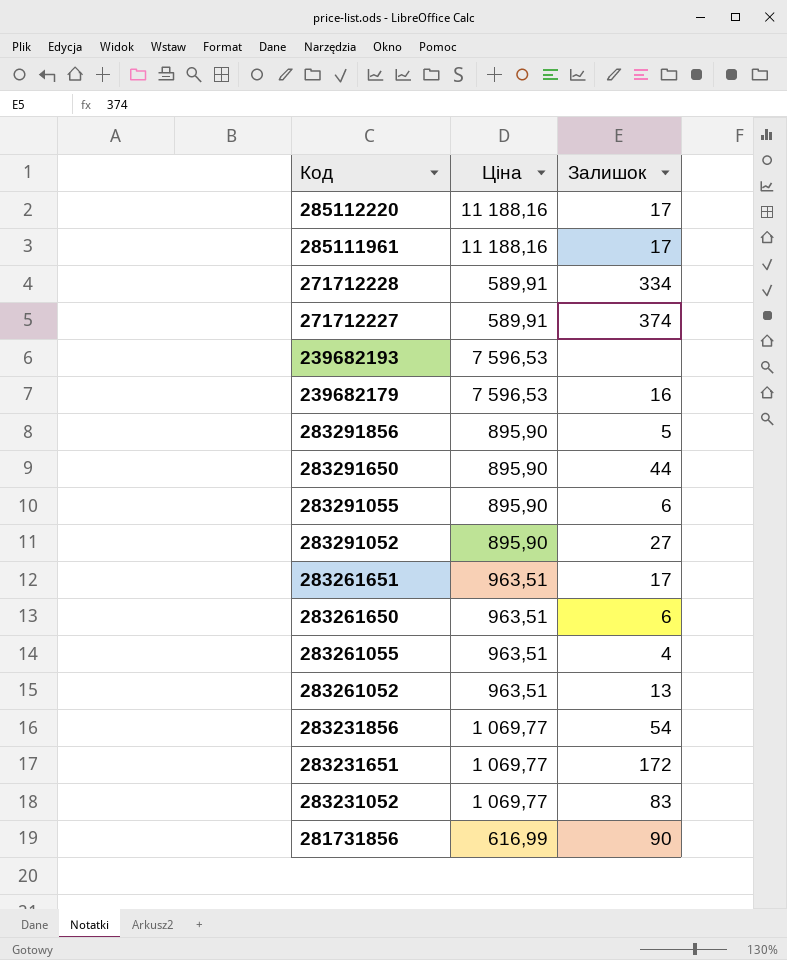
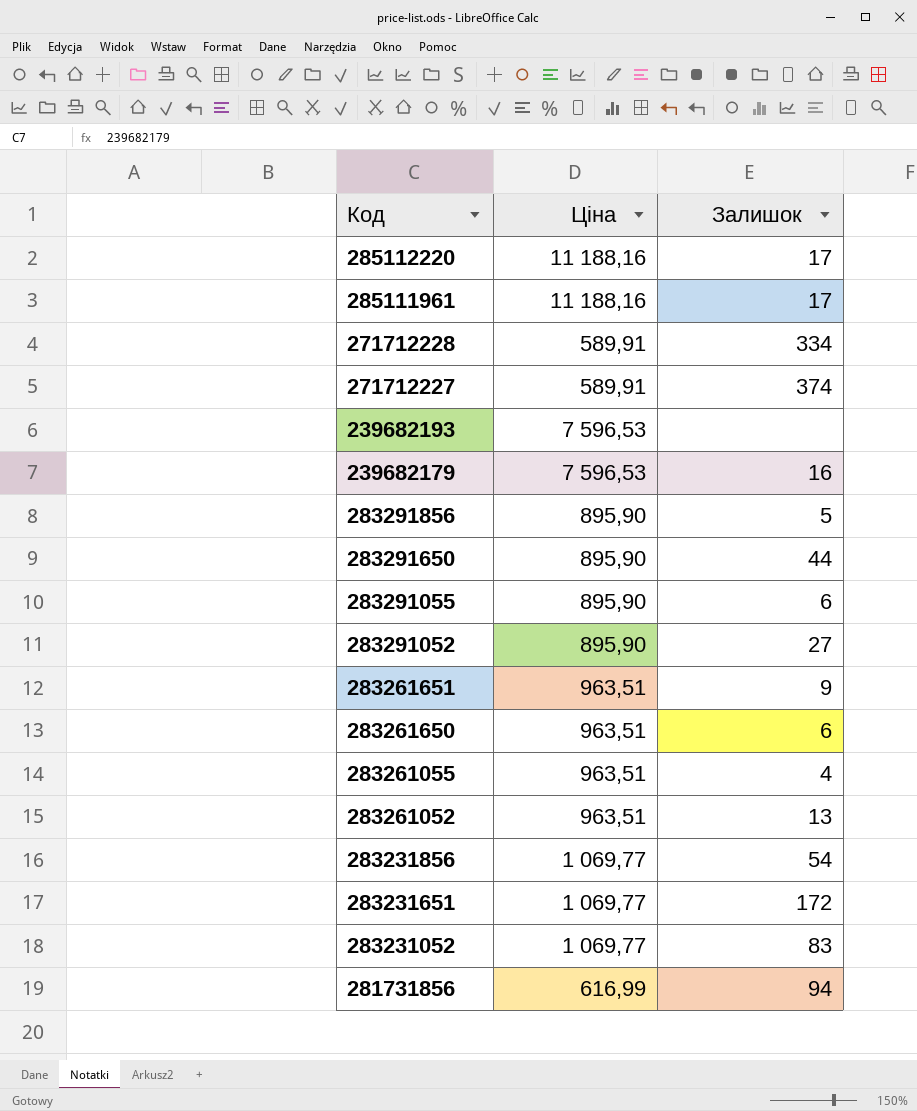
283261651 | Залишок: 17 -> 9
281731856 | Залишок: 90 -> 94

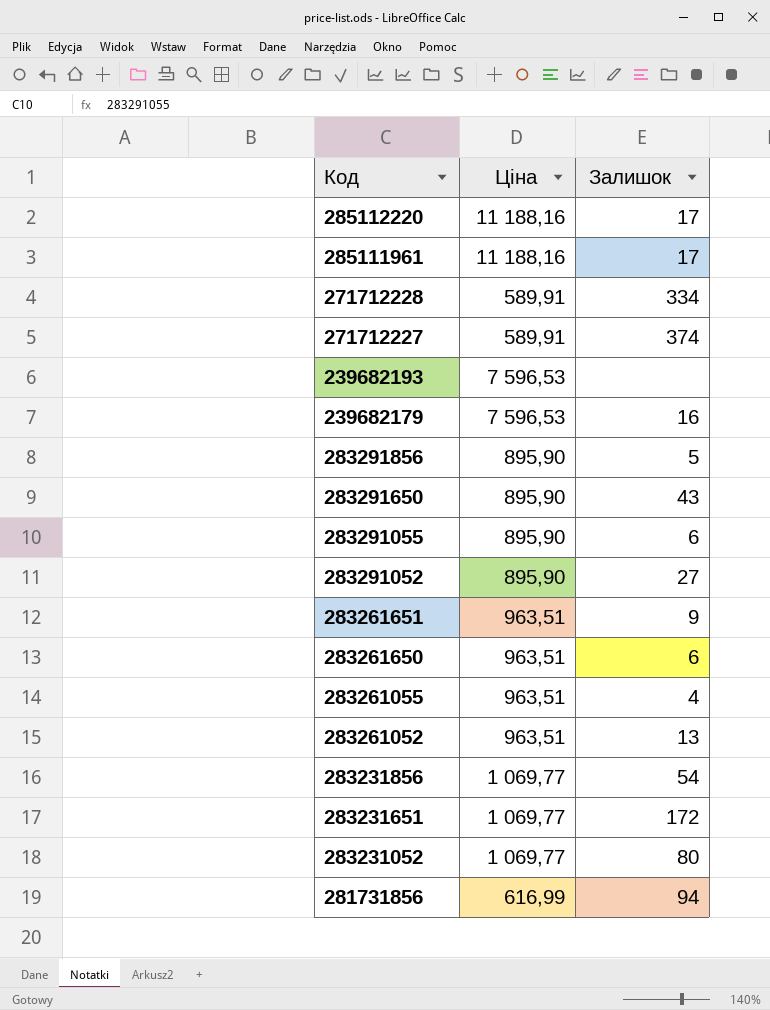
283291650 | Залишок: 44 -> 43
283231052 | Залишок: 83 -> 80

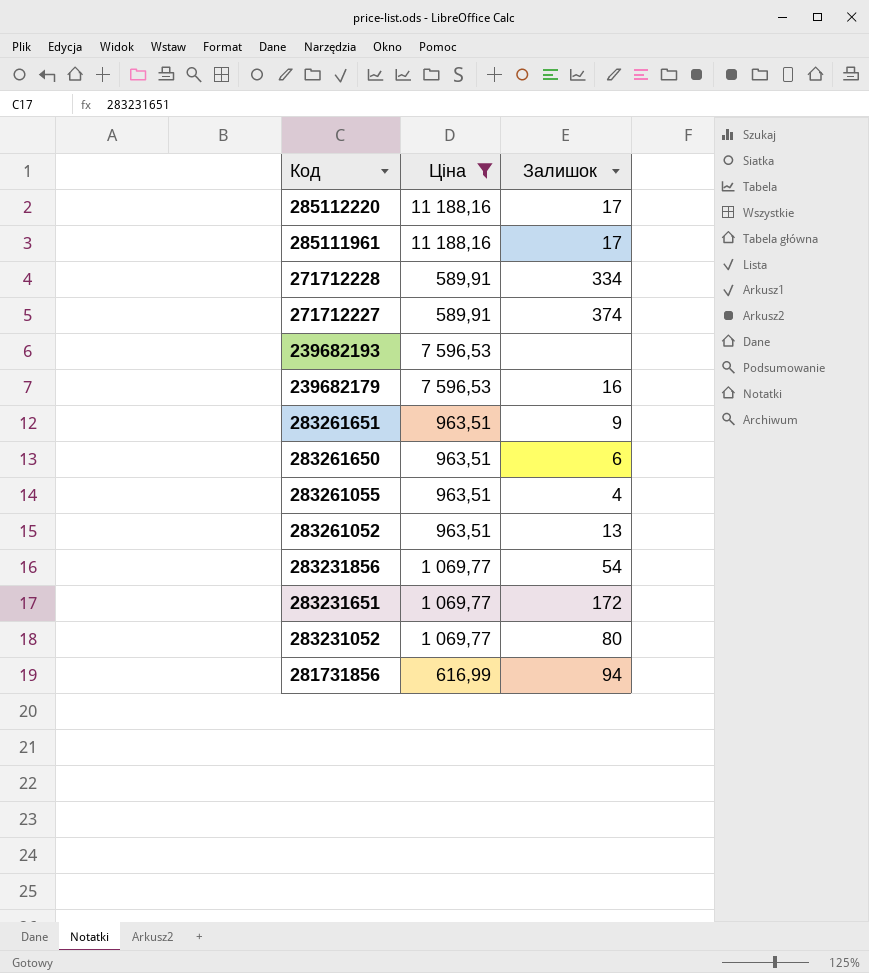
filter: none -> Ціна != 895,90

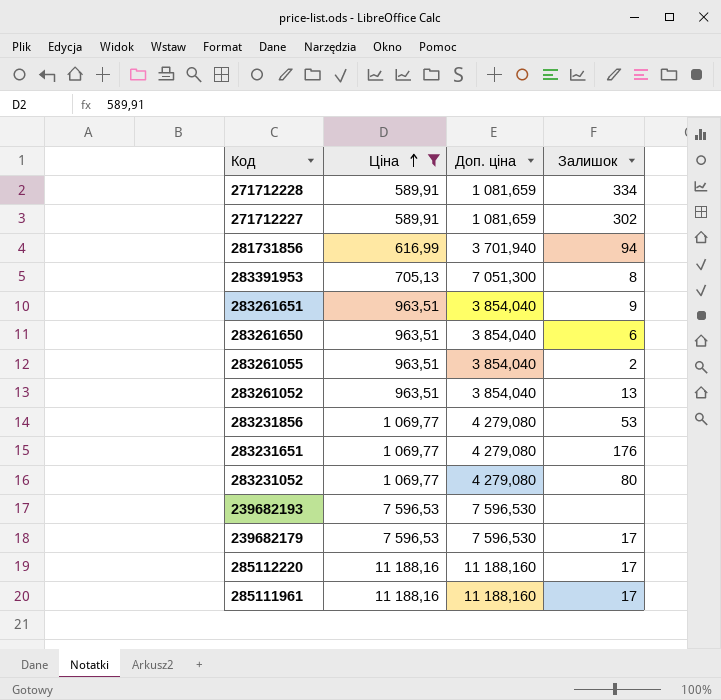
row order: none -> Ціна ascending
column Доп. ціна | position: none -> 3
271712227 | Залишок: 374 -> 302
row 283391953: none -> 705,13 | 7 051,300 | 8
283261055 | Залишок: 4 -> 2
283231856 | Залишок: 54 -> 53
283231651 | Залишок: 172 -> 176
239682179 | Залишок: 16 -> 17

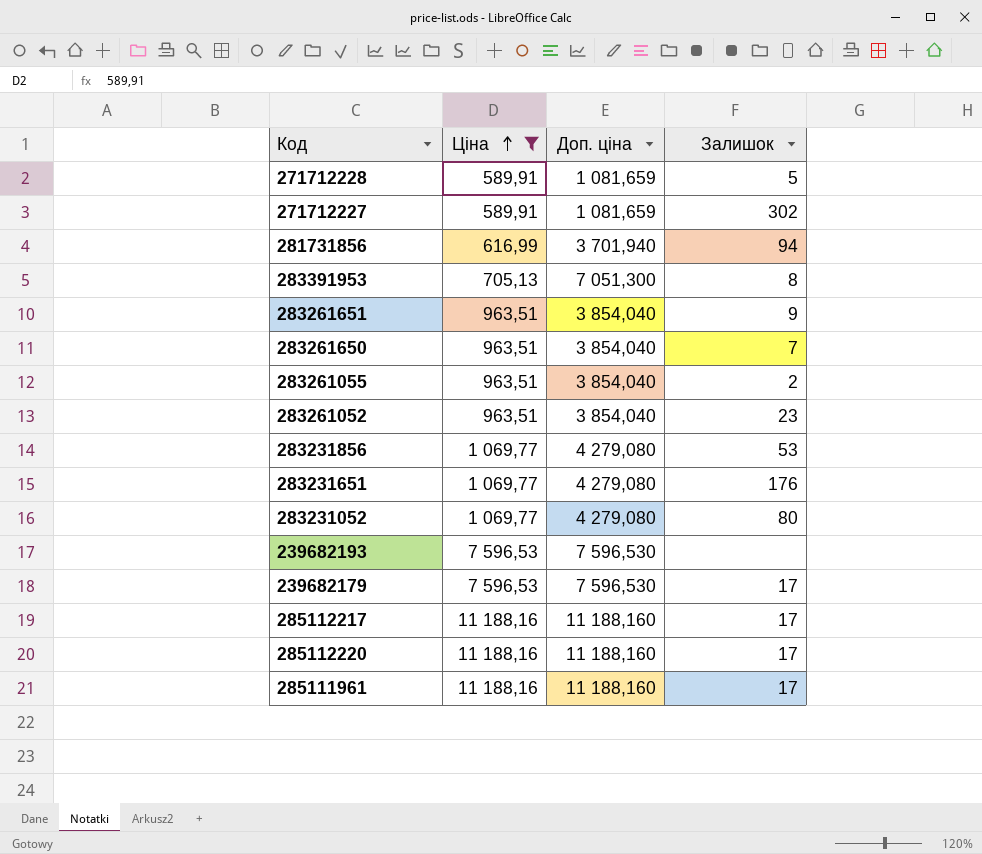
271712228 | Залишок: 334 -> 5
283261650 | Залишок: 6 -> 7
283261052 | Залишок: 13 -> 23
row 285112217: none -> 11 188,16 | 11 188,160 | 17

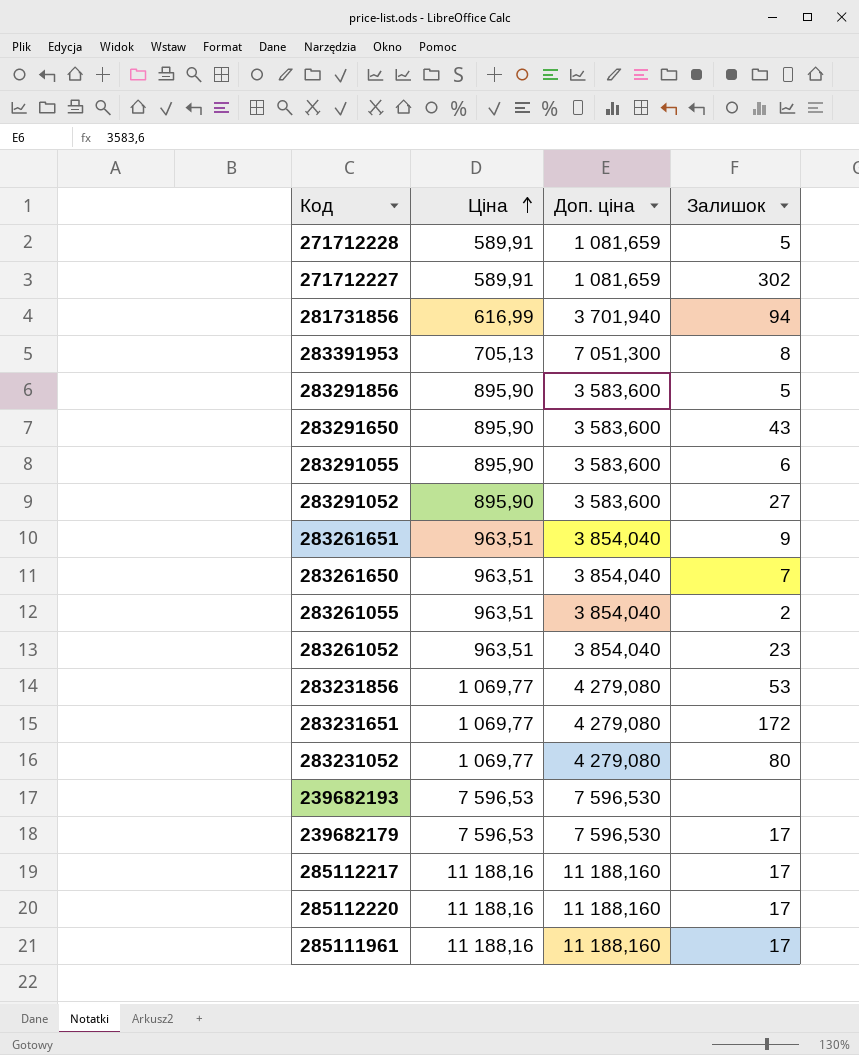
filter: Ціна != 895,90 -> none
283231651 | Залишок: 176 -> 172

